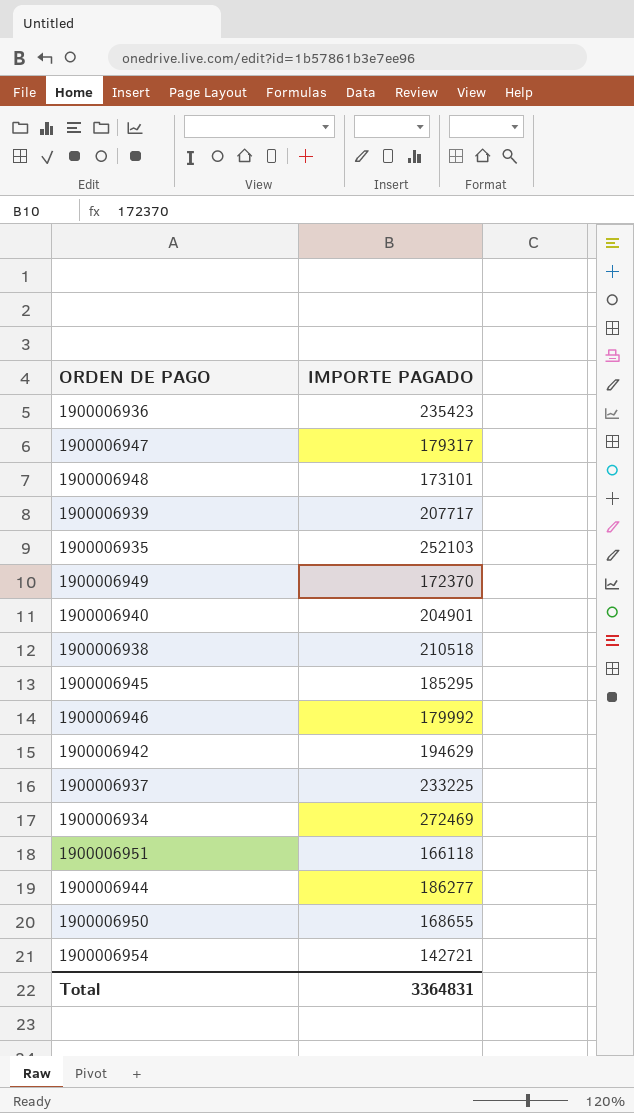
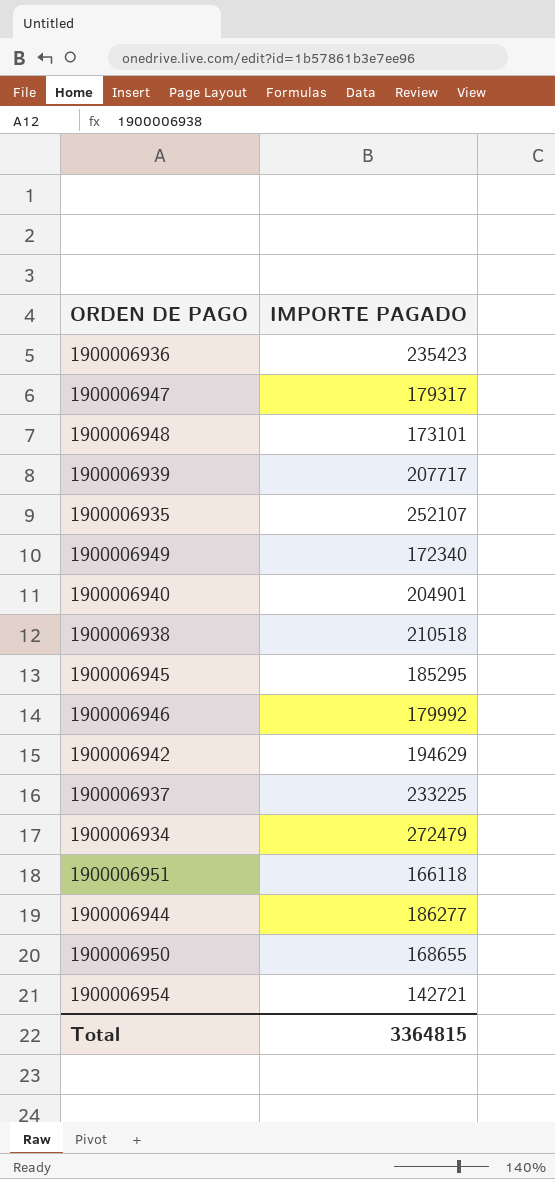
1900006935 | IMPORTE PAGADO: 252103 -> 252107
1900006949 | IMPORTE PAGADO: 172370 -> 172340
1900006934 | IMPORTE PAGADO: 272469 -> 272479
Total | IMPORTE PAGADO: 3364831 -> 3364815

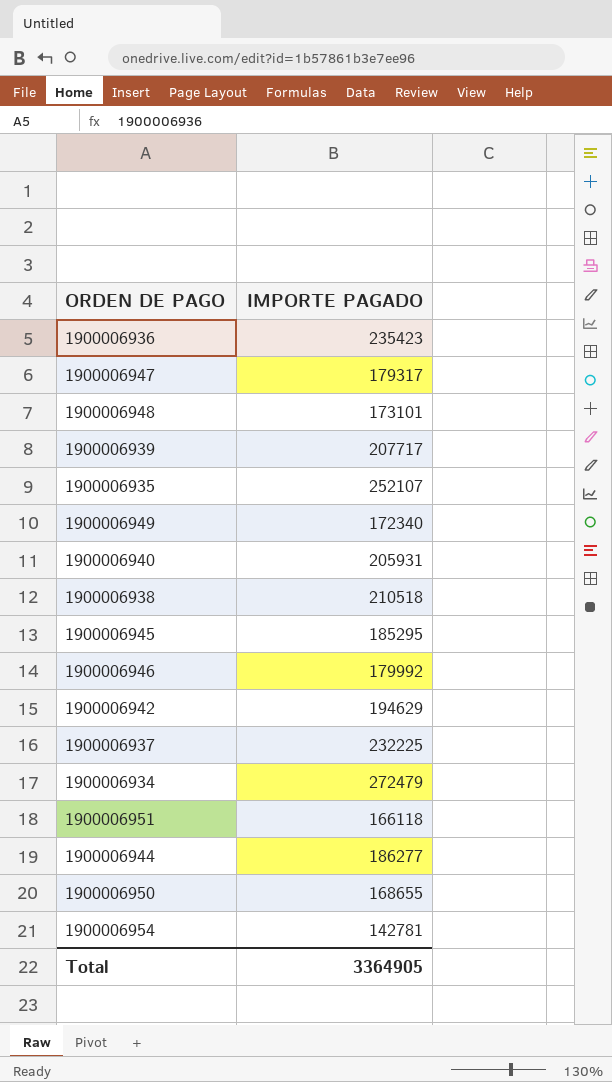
1900006940 | IMPORTE PAGADO: 204901 -> 205931
1900006937 | IMPORTE PAGADO: 233225 -> 232225
1900006954 | IMPORTE PAGADO: 142721 -> 142781
Total | IMPORTE PAGADO: 3364815 -> 3364905

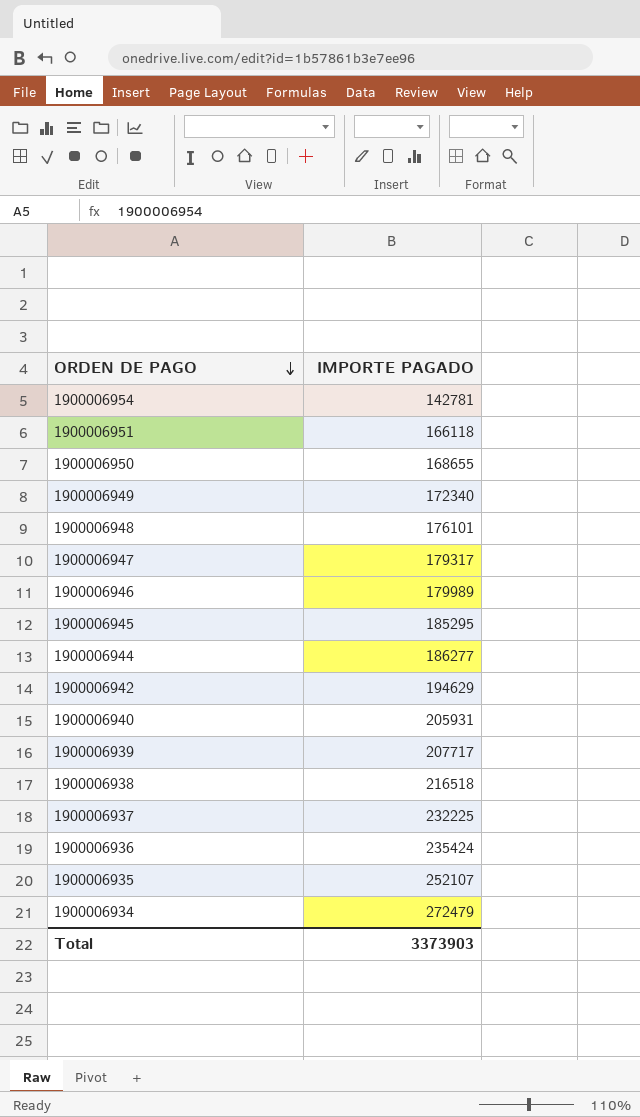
row order: none -> ORDEN DE PAGO descending
1900006948 | IMPORTE PAGADO: 173101 -> 176101
1900006946 | IMPORTE PAGADO: 179992 -> 179989
1900006938 | IMPORTE PAGADO: 210518 -> 216518
1900006936 | IMPORTE PAGADO: 235423 -> 235424
Total | IMPORTE PAGADO: 3364905 -> 3373903

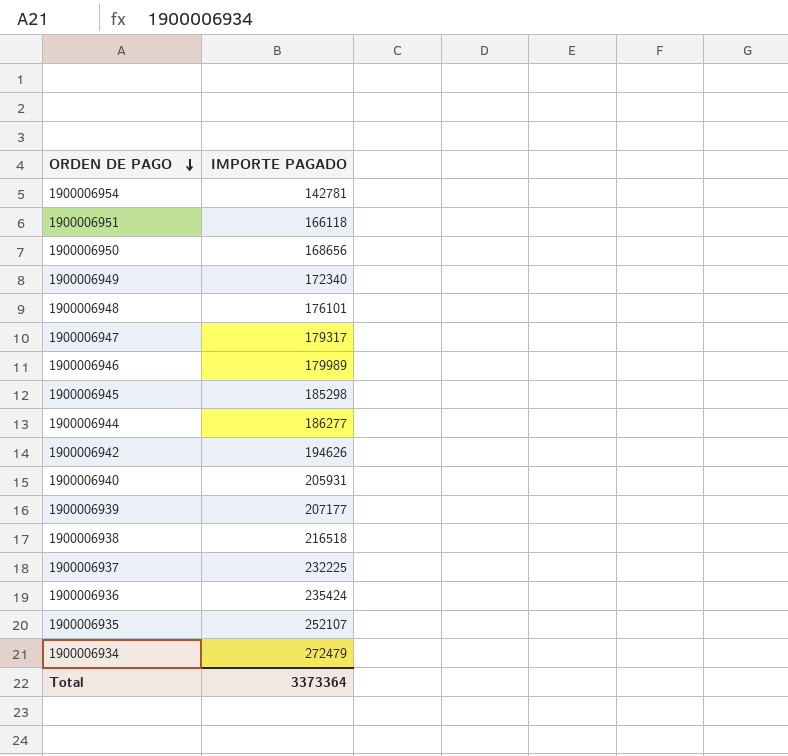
1900006950 | IMPORTE PAGADO: 168655 -> 168656
1900006945 | IMPORTE PAGADO: 185295 -> 185298
1900006942 | IMPORTE PAGADO: 194629 -> 194626
1900006939 | IMPORTE PAGADO: 207717 -> 207177
Total | IMPORTE PAGADO: 3373903 -> 3373364

